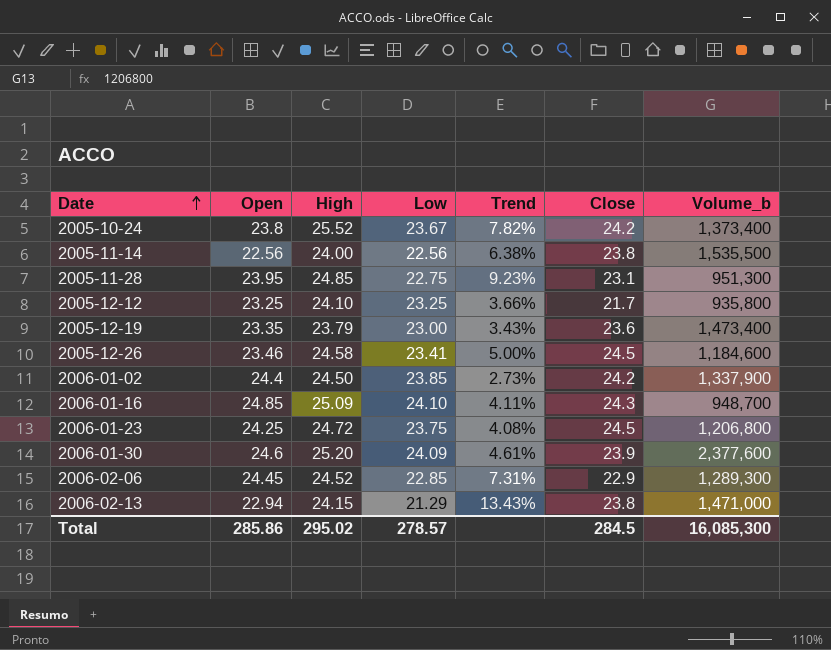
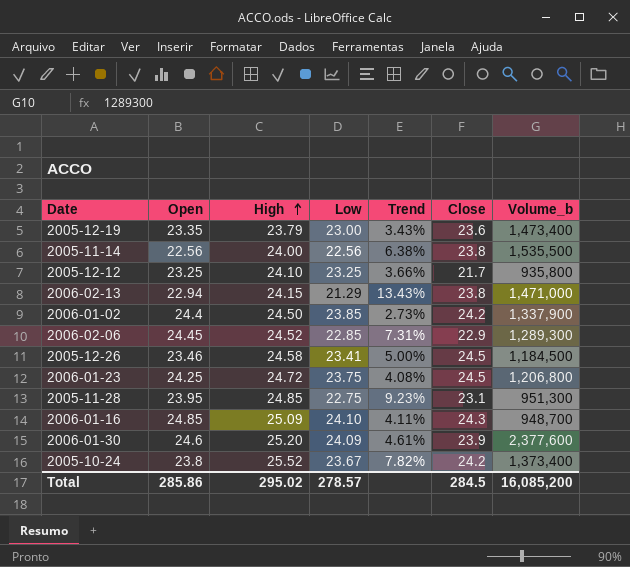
row order: Date ascending -> High ascending
2005-12-26 | Volume_b: 1,184,600 -> 1,184,500
Total | Volume_b: 16,085,300 -> 16,085,200

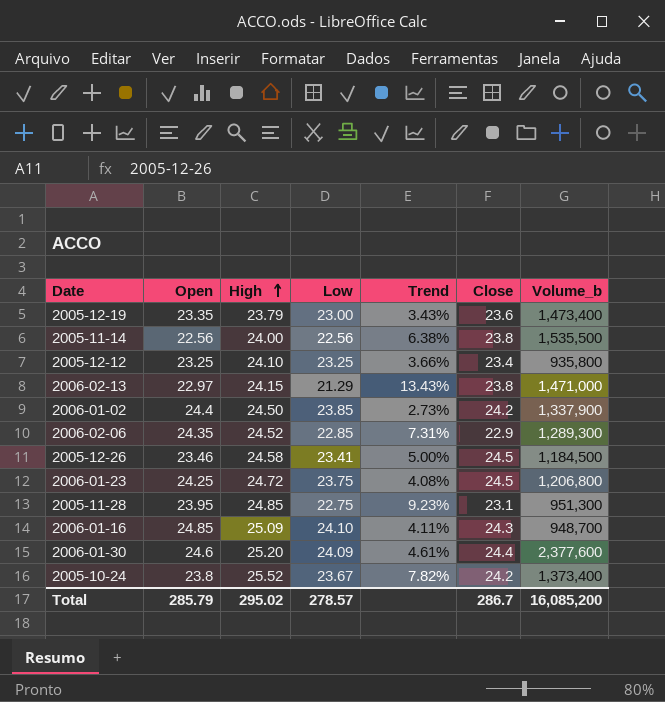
2005-12-12 | Close: 21.7 -> 23.4
2006-02-13 | Open: 22.94 -> 22.97
2006-02-06 | Open: 24.45 -> 24.35
2006-01-30 | Close: 23.9 -> 24.4
Total | Open: 285.86 -> 285.79
Total | Close: 284.5 -> 286.7

